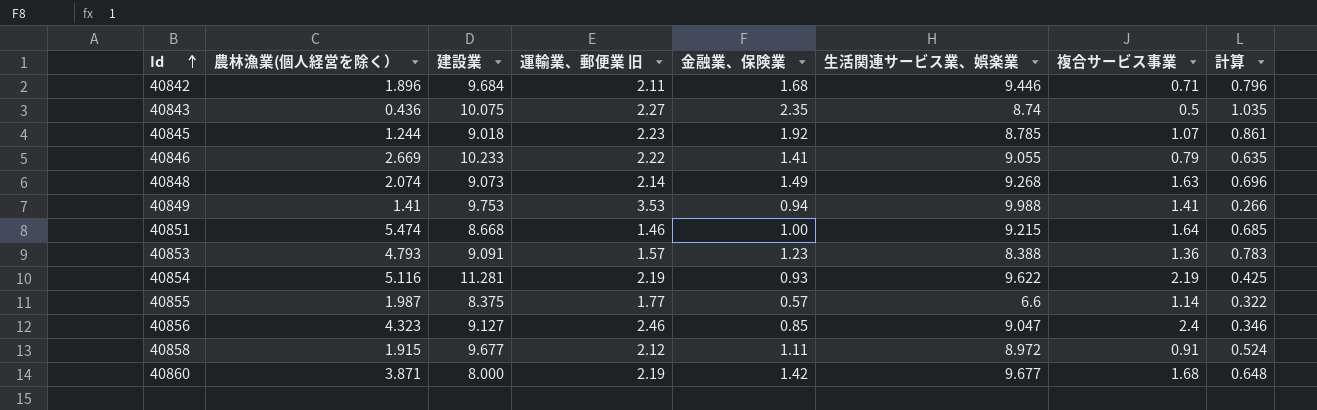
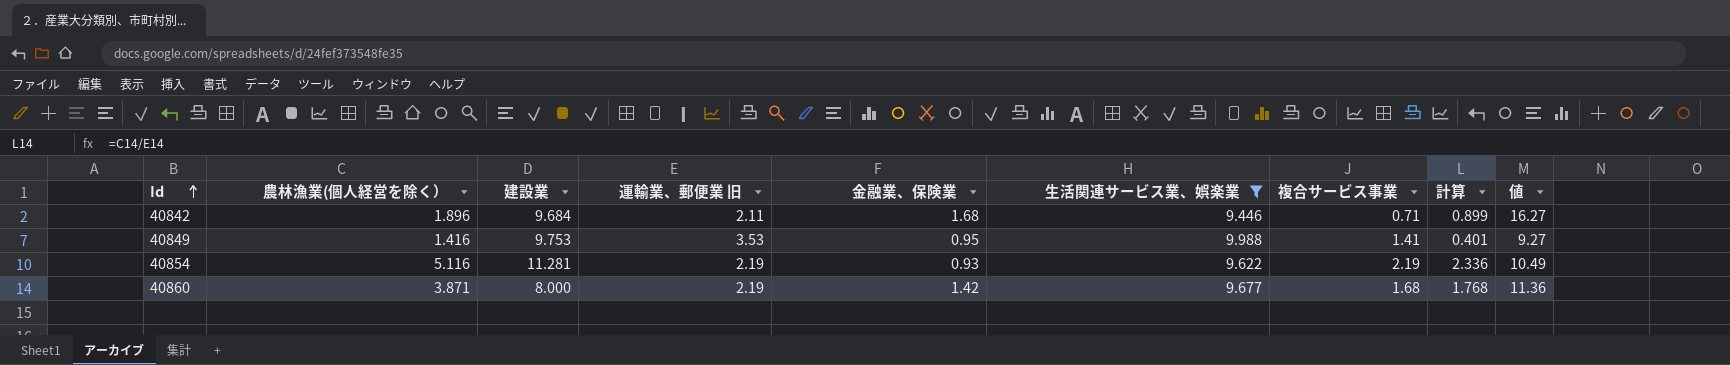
filter: none -> 生活関連サービス業、娯楽業 >= 9.446
column 計算 | formula: [金融業、保険業] / [運輸業、郵便業 旧] -> [農林漁業(個人経営を除く）] / [運輸業、郵便業 旧]
column 値 | formula: none -> [建設業] * [金融業、保険業]
40849 | 農林漁業(個人経営を除く）: 1.41 -> 1.416
40849 | 金融業、保険業: 0.94 -> 0.95

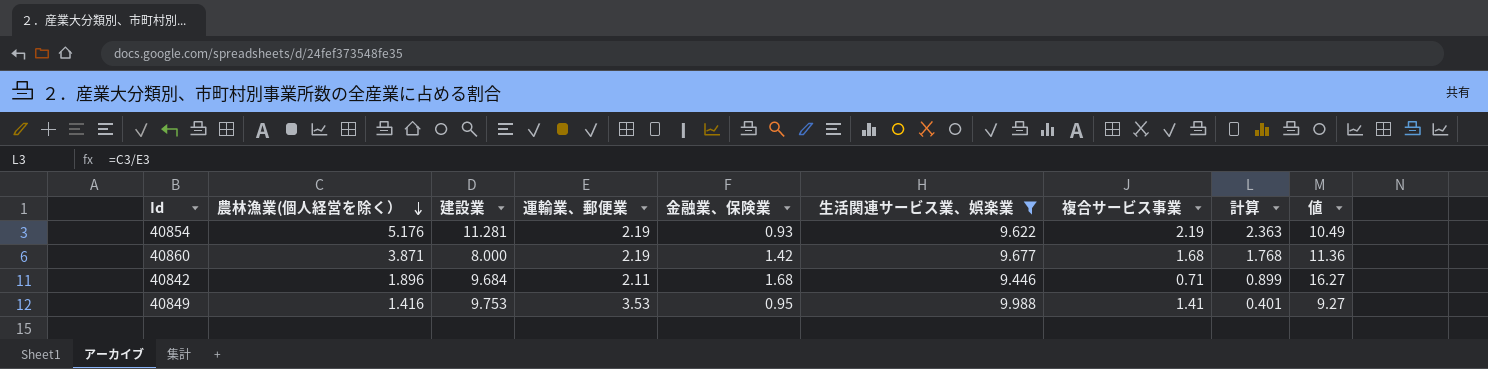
row order: Id ascending -> 農林漁業(個人経営を除く） descending
column name: 運輸業、郵便業 旧 -> 運輸業、郵便業
40854 | 農林漁業(個人経営を除く）: 5.116 -> 5.176
40854 | 計算: 2.336 -> 2.363

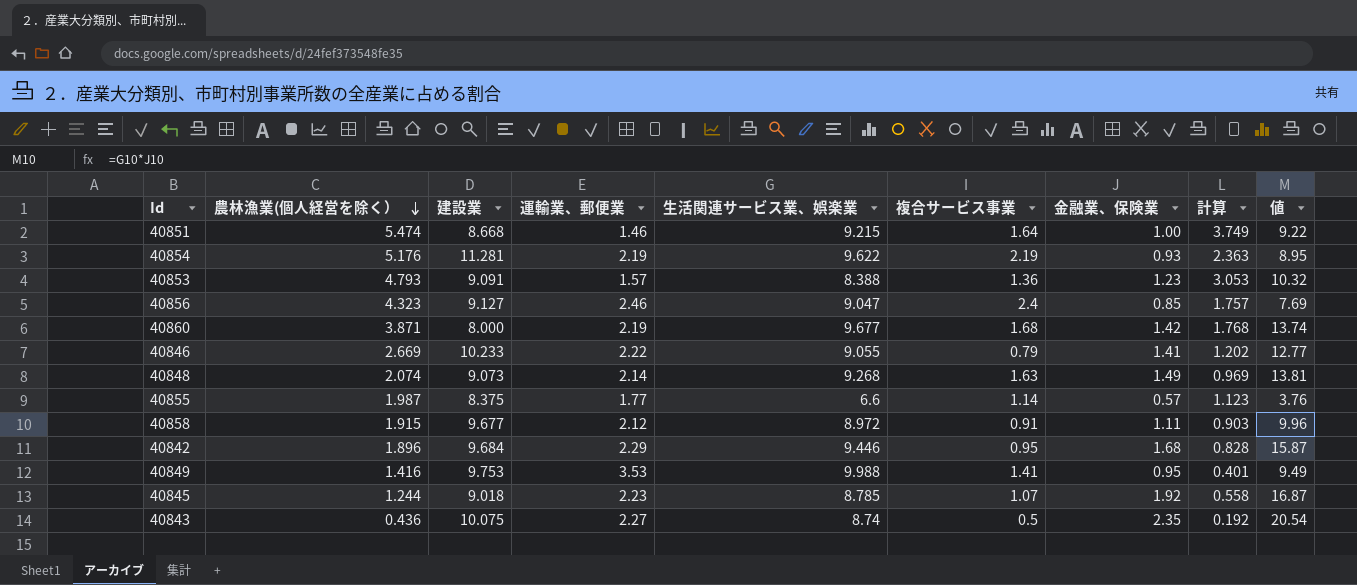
filter: 生活関連サービス業、娯楽業 >= 9.446 -> none
column 金融業、保険業 | position: 5 -> 7
column 値 | formula: [建設業] * [金融業、保険業] -> [生活関連サービス業、娯楽業] * [金融業、保険業]
40842 | 運輸業、郵便業: 2.11 -> 2.29
40842 | 複合サービス事業: 0.71 -> 0.95
40842 | 計算: 0.899 -> 0.828

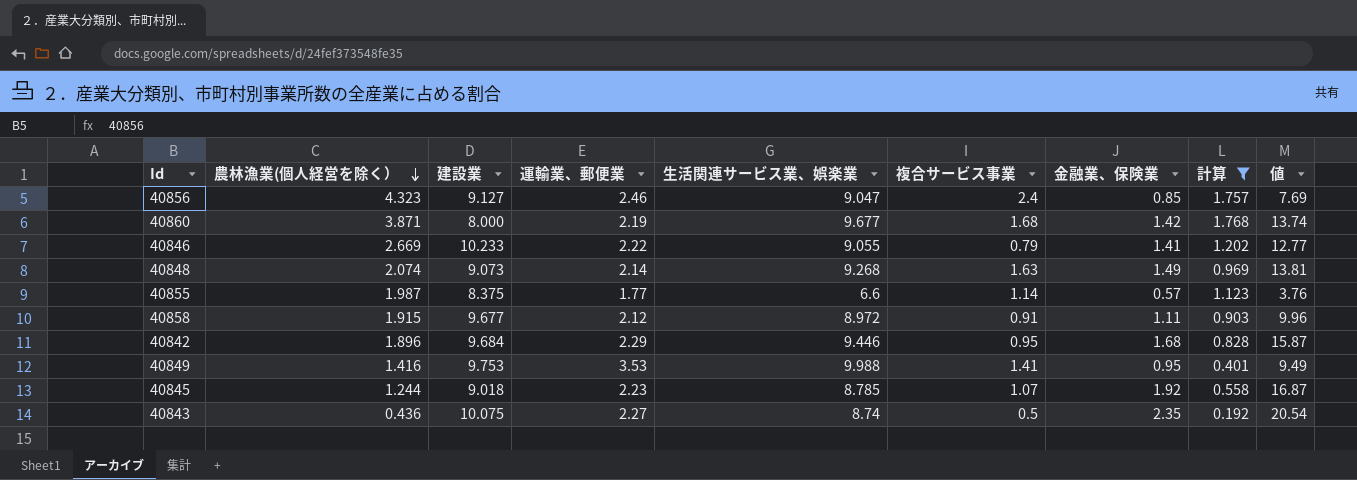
filter: none -> 計算 <= 1.768

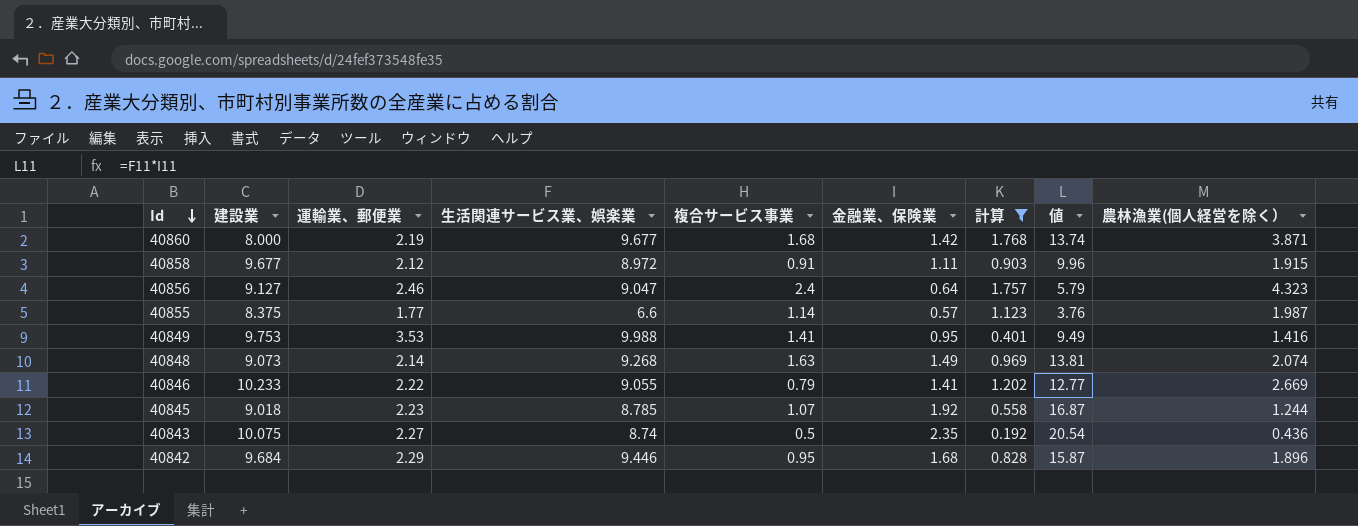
row order: 農林漁業(個人経営を除く） descending -> Id descending
column 農林漁業(個人経営を除く） | position: 2 -> 9
40856 | 金融業、保険業: 0.85 -> 0.64
40856 | 値: 7.69 -> 5.79

